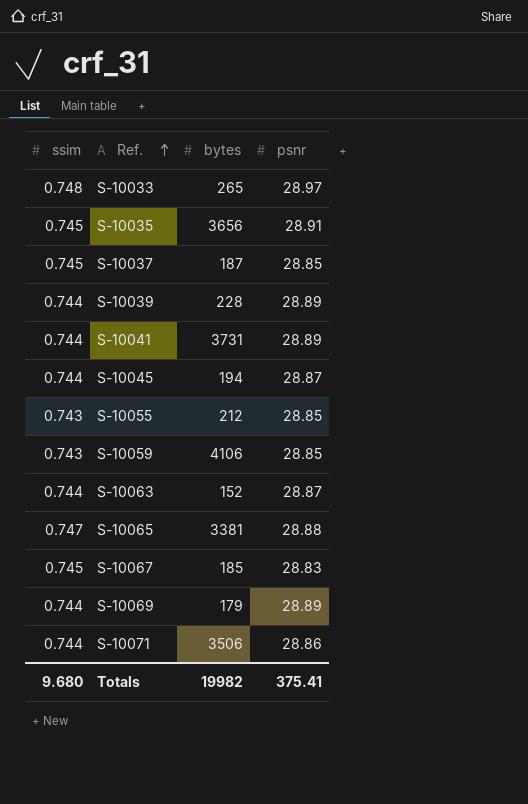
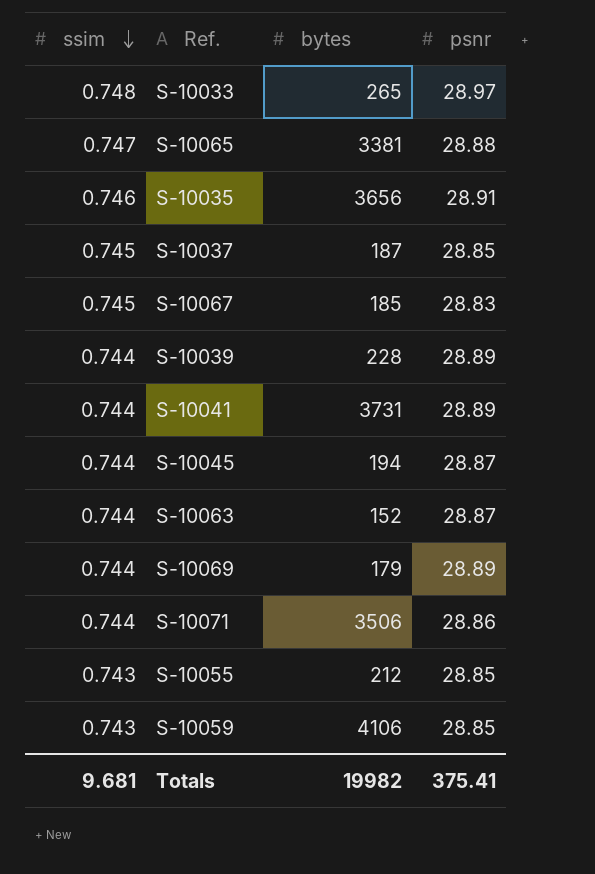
row order: Ref. ascending -> ssim descending
S-10035 | ssim: 0.745 -> 0.746
Totals | ssim: 9.680 -> 9.681

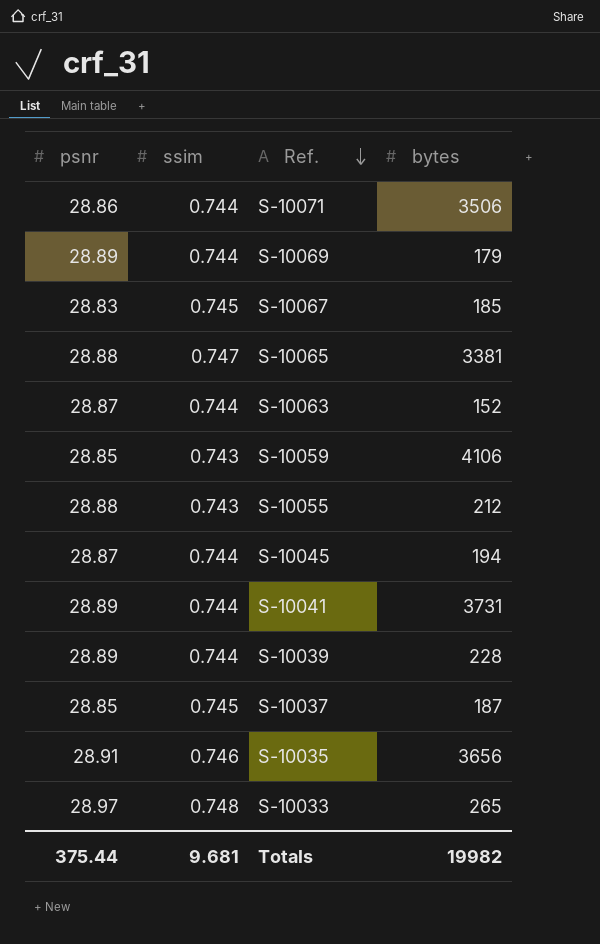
row order: ssim descending -> Ref. descending
column psnr | position: 4 -> 1
S-10055 | psnr: 28.85 -> 28.88
Totals | psnr: 375.41 -> 375.44

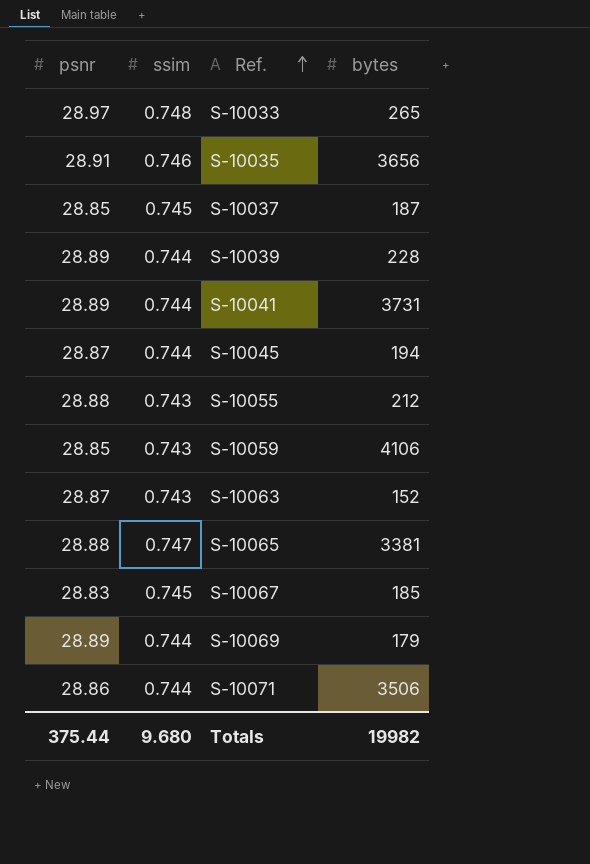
row order: Ref. descending -> Ref. ascending
S-10063 | ssim: 0.744 -> 0.743
Totals | ssim: 9.681 -> 9.680

